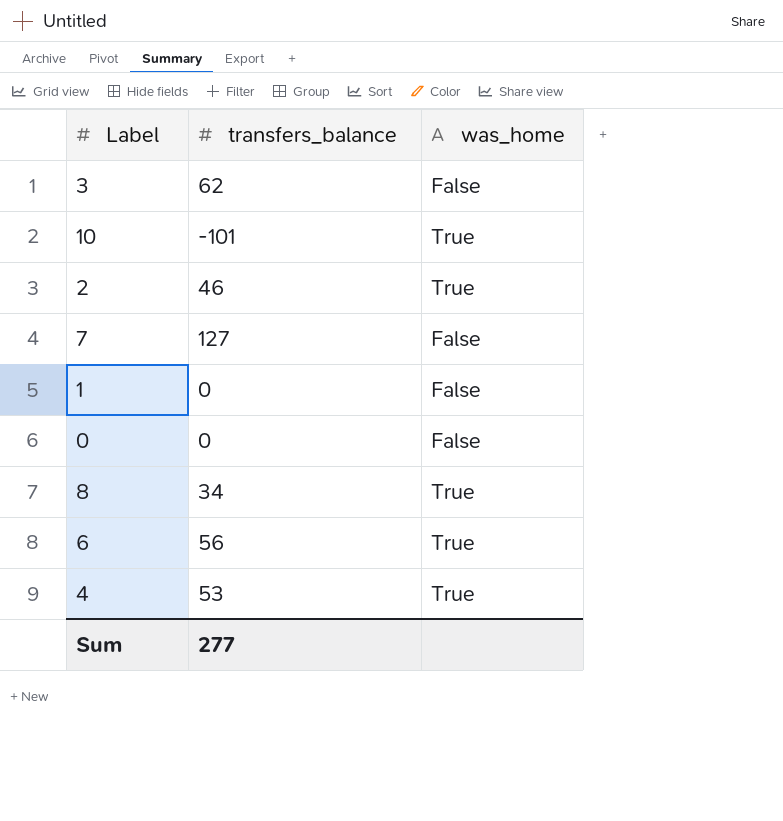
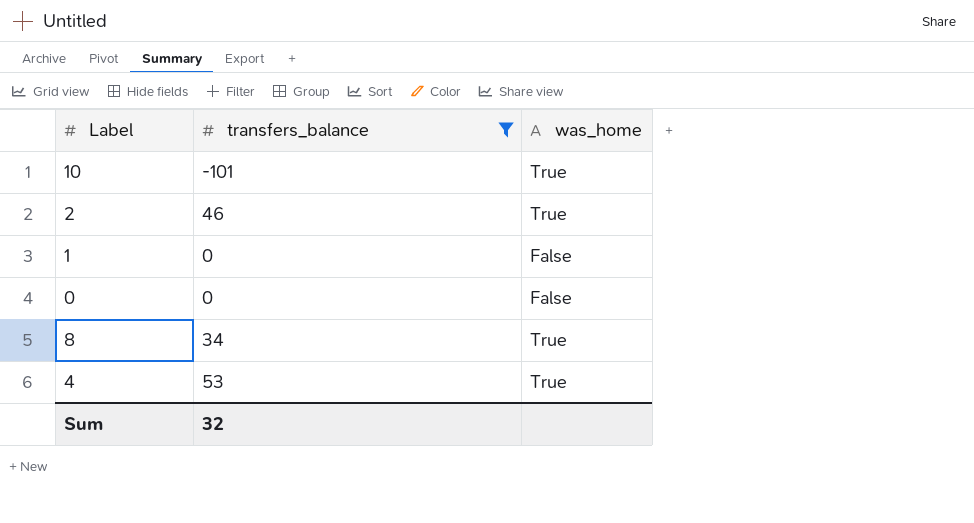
filter: none -> transfers_balance <= 53
Sum | transfers_balance: 277 -> 32

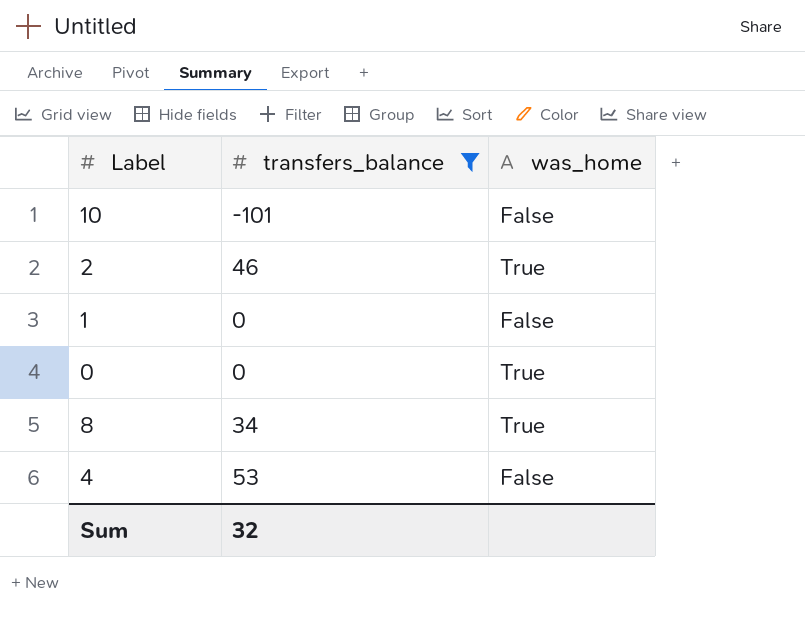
10 | was_home: True -> False
0 | was_home: False -> True
4 | was_home: True -> False

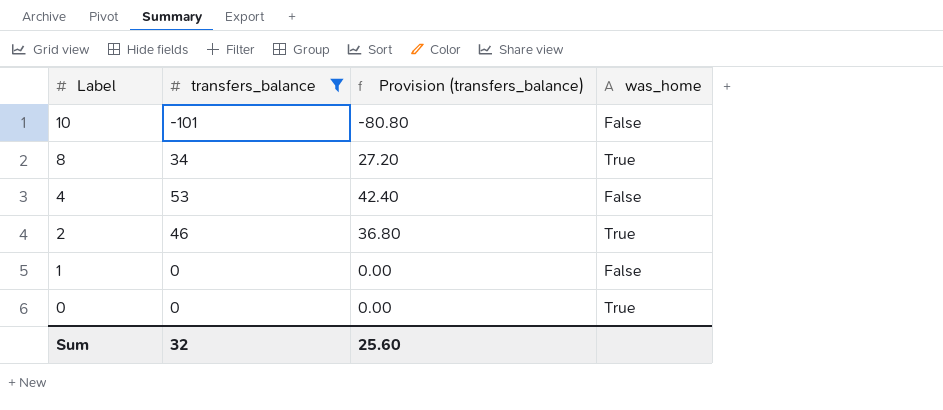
row order: none -> Label descending
column Provision (transfers_balance) | formula: none -> [transfers_balance] * 0.8

